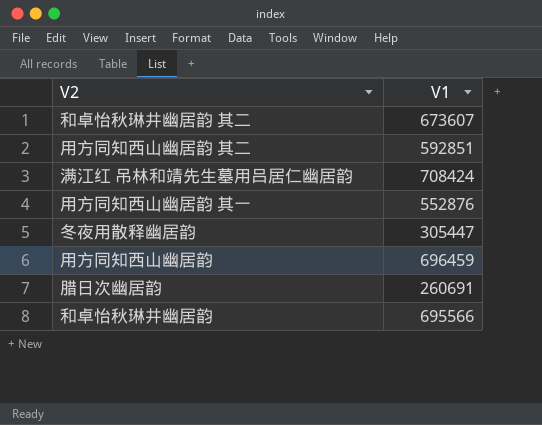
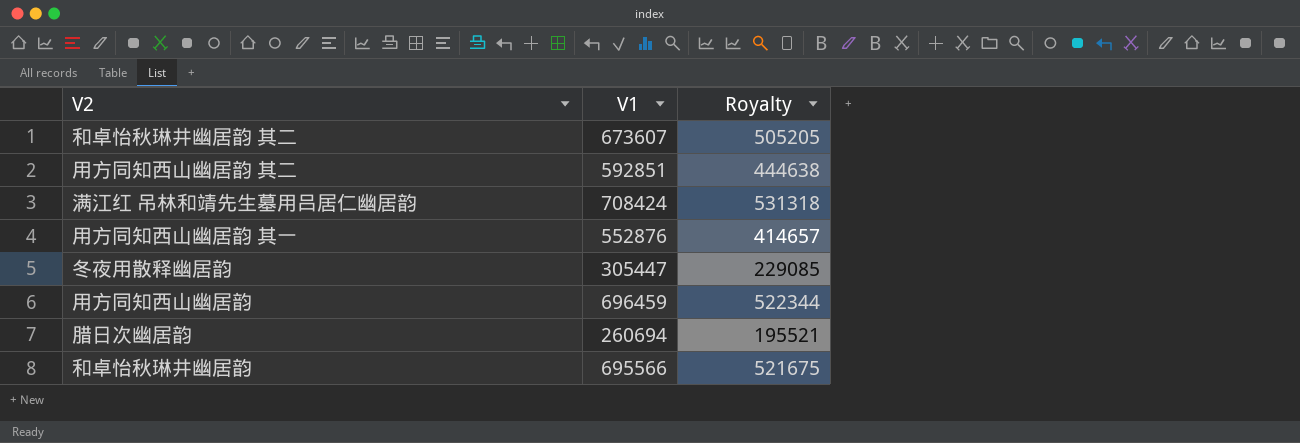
column Royalty | formula: none -> [V1] * 0.75
腊日次幽居韵 | V1: 260691 -> 260694

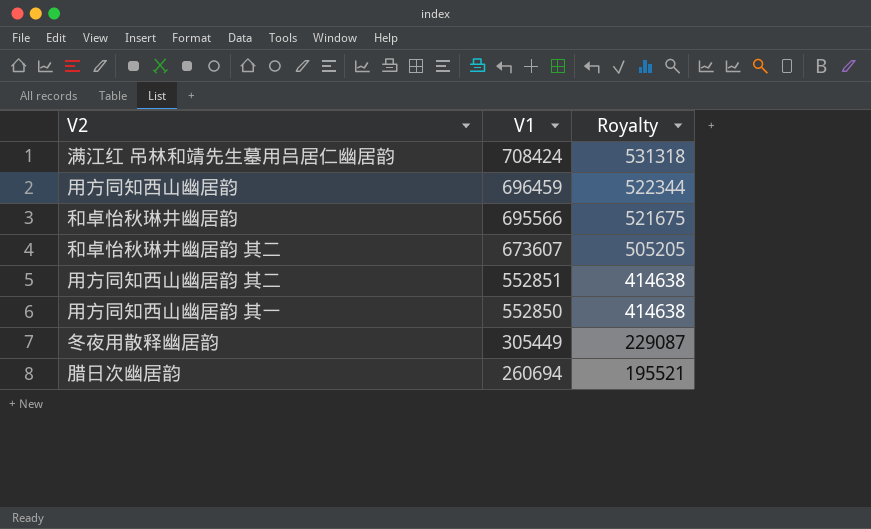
row order: none -> V1 descending
用方同知西山幽居韵 其二 | V1: 592851 -> 552851
用方同知西山幽居韵 其二 | Royalty: 444638 -> 414638
用方同知西山幽居韵 其一 | V1: 552876 -> 552850
用方同知西山幽居韵 其一 | Royalty: 414657 -> 414638
冬夜用散释幽居韵 | V1: 305447 -> 305449
冬夜用散释幽居韵 | Royalty: 229085 -> 229087

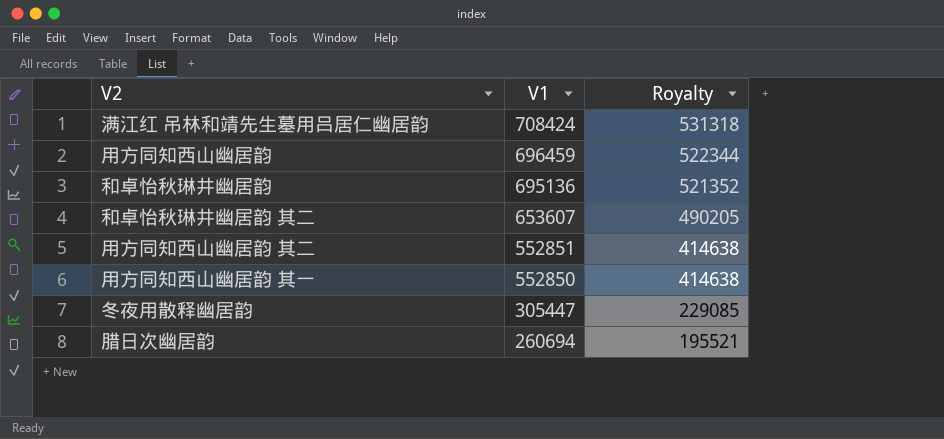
和卓怡秋琳井幽居韵 | V1: 695566 -> 695136
和卓怡秋琳井幽居韵 | Royalty: 521675 -> 521352
和卓怡秋琳井幽居韵 其二 | V1: 673607 -> 653607
和卓怡秋琳井幽居韵 其二 | Royalty: 505205 -> 490205
冬夜用散释幽居韵 | V1: 305449 -> 305447
冬夜用散释幽居韵 | Royalty: 229087 -> 229085

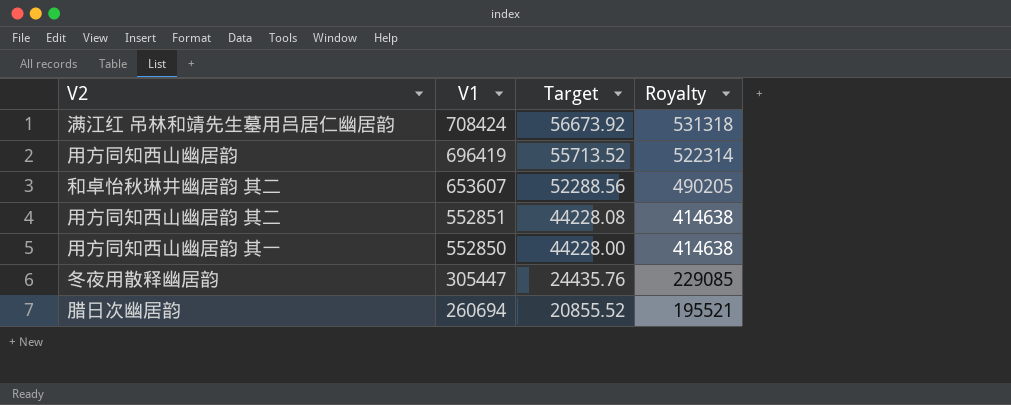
column Target | formula: none -> [V1] * 0.08
row 和卓怡秋琳井幽居韵: 695136 | 521352 -> none
用方同知西山幽居韵 | V1: 696459 -> 696419
用方同知西山幽居韵 | Royalty: 522344 -> 522314

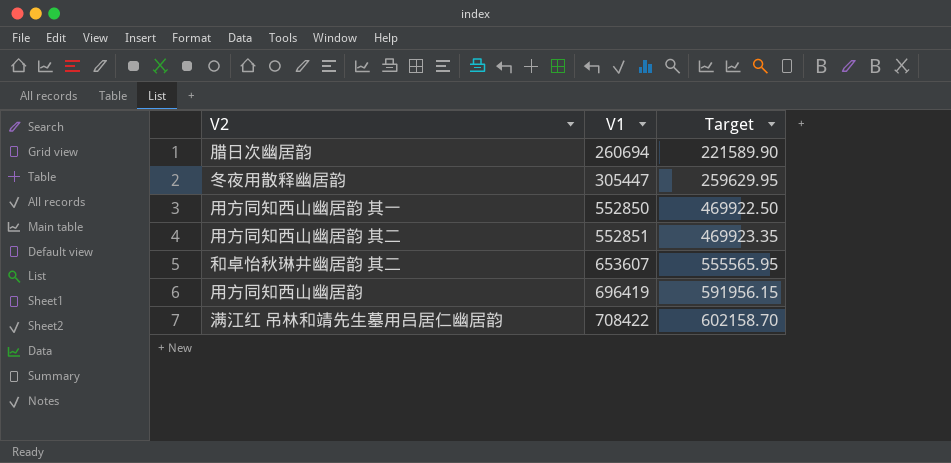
row order: V1 descending -> V1 ascending
column Royalty | formula: [V1] * 0.75 -> none
column Target | formula: [V1] * 0.08 -> [V1] * 0.85
满江红 吊林和靖先生墓用吕居仁幽居韵 | V1: 708424 -> 708422

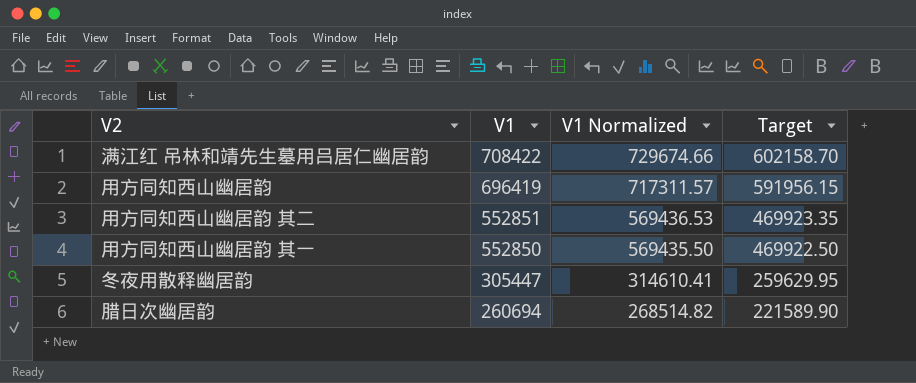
row order: V1 ascending -> V1 descending
column V1 Normalized | formula: none -> [V1] * 1.03
row 和卓怡秋琳井幽居韵 其二: 653607 | 555565.95 -> none

